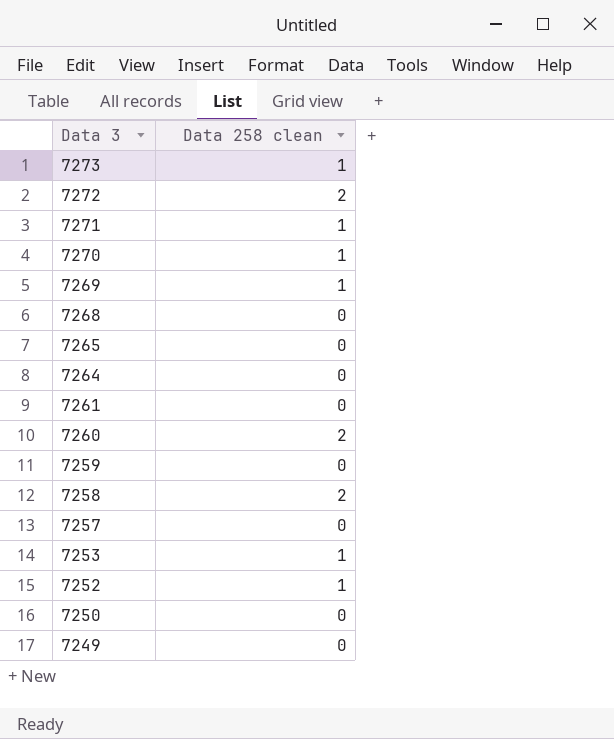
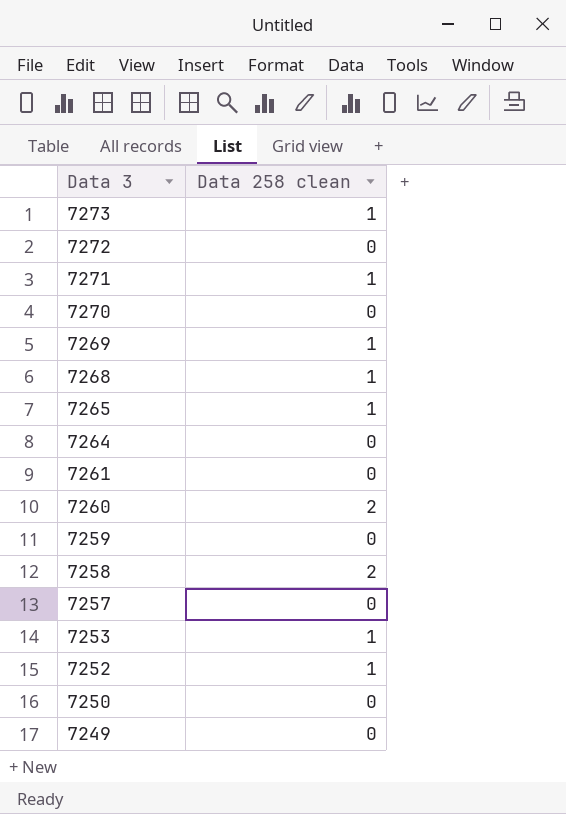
7272 | Data 258 clean: 2 -> 0
7270 | Data 258 clean: 1 -> 0
7268 | Data 258 clean: 0 -> 1
7265 | Data 258 clean: 0 -> 1

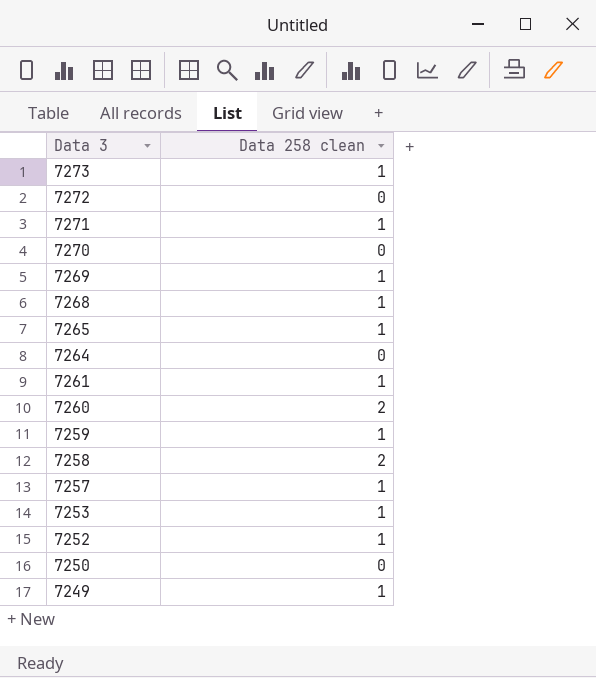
7261 | Data 258 clean: 0 -> 1
7259 | Data 258 clean: 0 -> 1
7257 | Data 258 clean: 0 -> 1
7249 | Data 258 clean: 0 -> 1

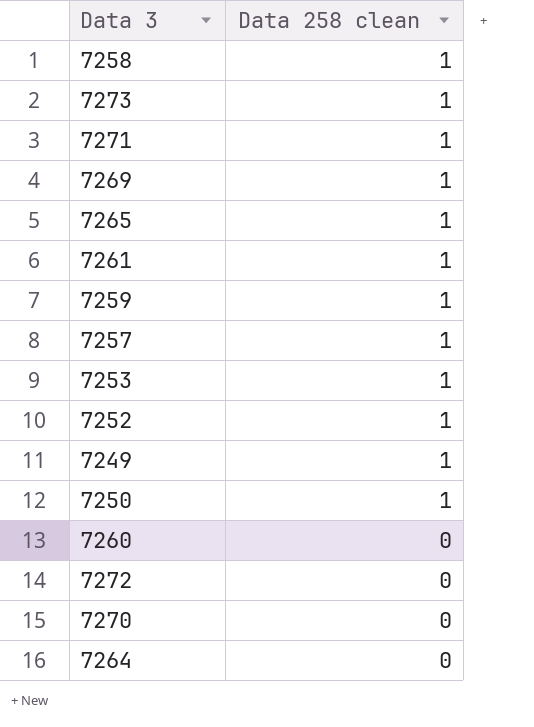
row order: Data 3 descending -> Data 258 clean descending
row 7268: 1 -> none
7258 | Data 258 clean: 2 -> 1
7250 | Data 258 clean: 0 -> 1
7260 | Data 258 clean: 2 -> 0

